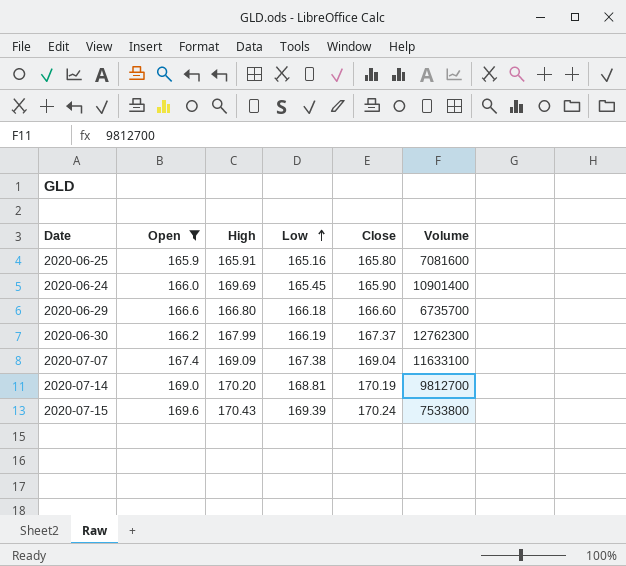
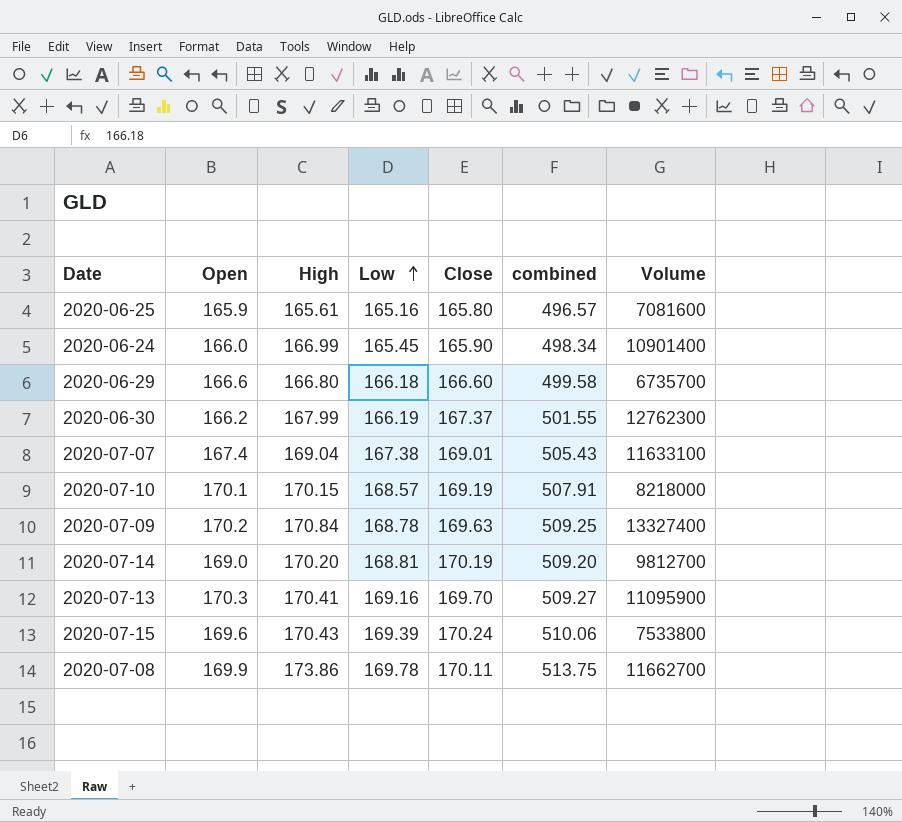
filter: Open <= 169.6 -> none
column combined | formula: none -> [High] + [Low] + [Close]
2020-06-25 | High: 165.91 -> 165.61
2020-06-24 | High: 169.69 -> 166.99
2020-07-07 | High: 169.09 -> 169.04
2020-07-07 | Close: 169.04 -> 169.01

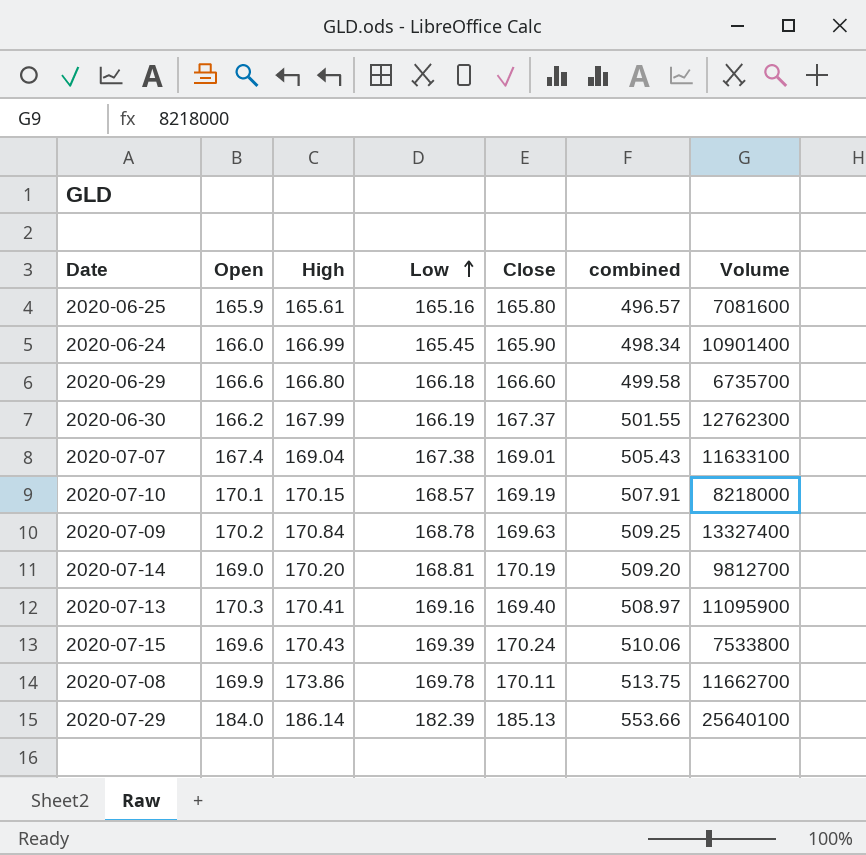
2020-07-13 | Close: 169.70 -> 169.40
2020-07-13 | combined: 509.27 -> 508.97
row 2020-07-29: none -> 184.0 | 186.14 | 182.39 | 185.13 | 553.66 | 25640100

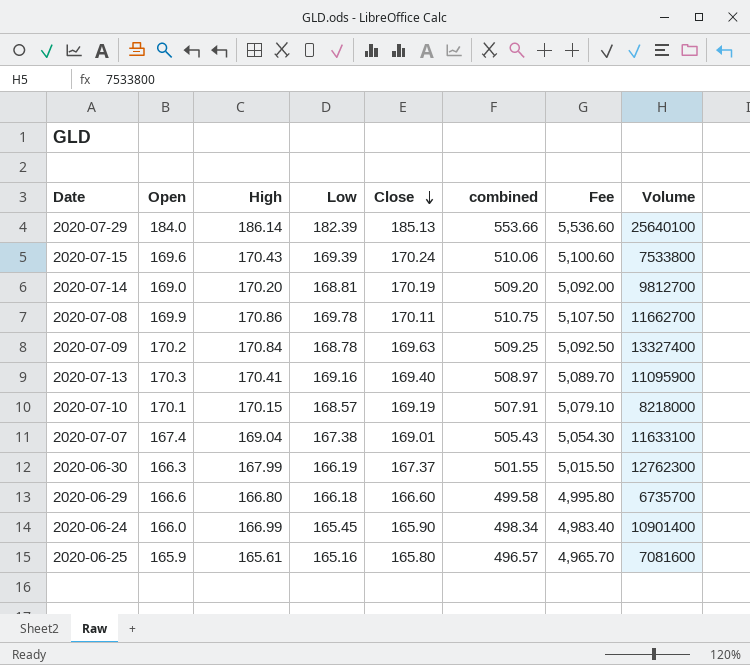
row order: Low ascending -> Close descending
column Fee | formula: none -> [combined] * 10
2020-07-08 | High: 173.86 -> 170.86
2020-07-08 | combined: 513.75 -> 510.75
2020-06-30 | Open: 166.2 -> 166.3

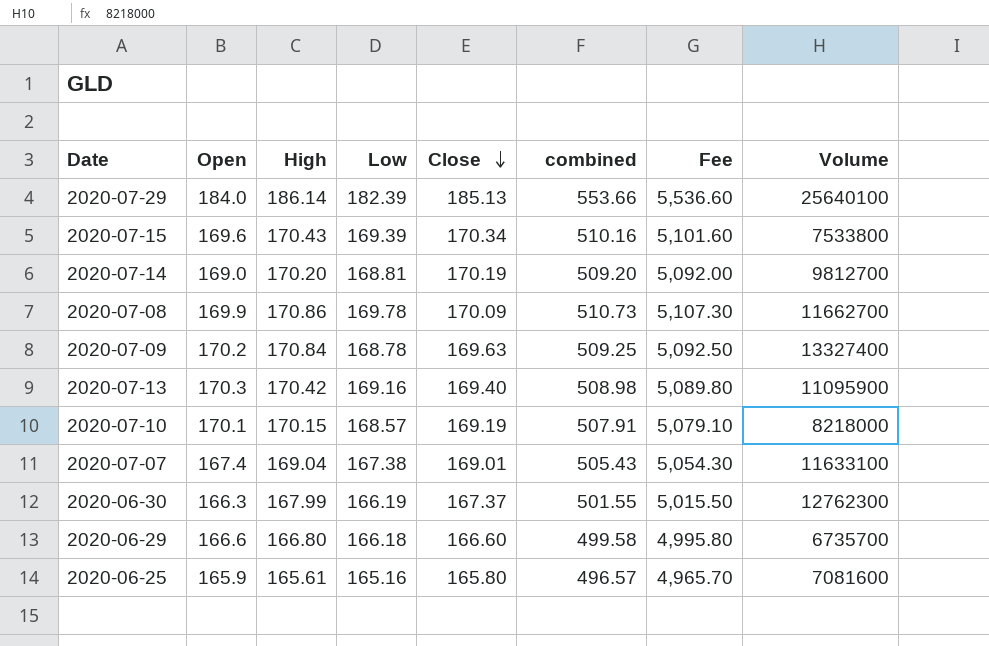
row 2020-06-24: 166.0 | 166.99 | 165.45 | 165.90 | 498.34 | 4,983.40 | 10901400 -> none
2020-07-15 | Close: 170.24 -> 170.34
2020-07-15 | combined: 510.06 -> 510.16
2020-07-15 | Fee: 5,100.60 -> 5,101.60
2020-07-08 | Close: 170.11 -> 170.09
2020-07-08 | combined: 510.75 -> 510.73
2020-07-08 | Fee: 5,107.50 -> 5,107.30
2020-07-13 | High: 170.41 -> 170.42
2020-07-13 | combined: 508.97 -> 508.98
2020-07-13 | Fee: 5,089.70 -> 5,089.80

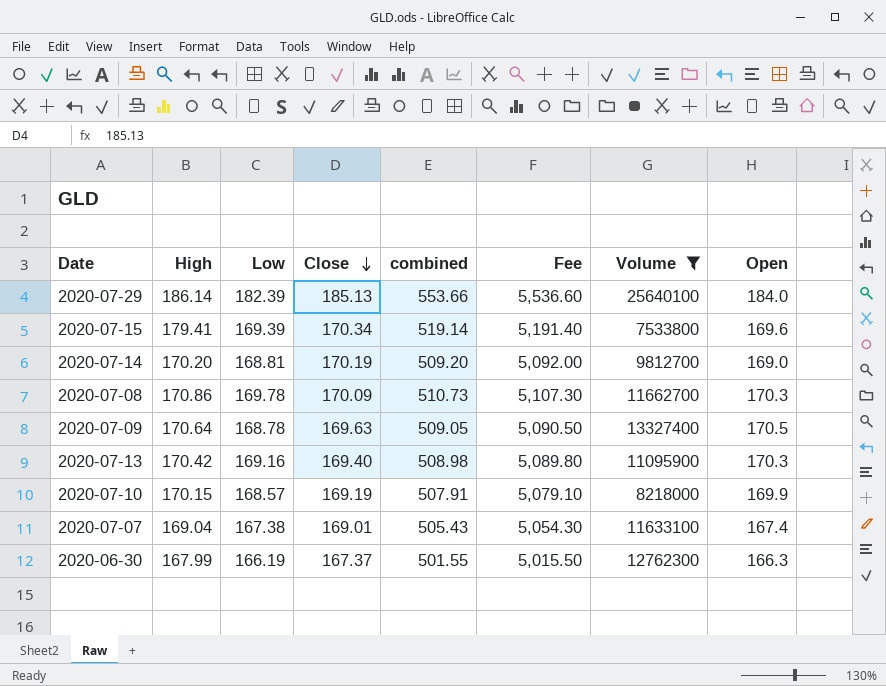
filter: none -> Volume >= 7533800
column Open | position: 2 -> 8
2020-07-15 | High: 170.43 -> 179.41
2020-07-15 | combined: 510.16 -> 519.14
2020-07-15 | Fee: 5,101.60 -> 5,191.40
2020-07-08 | Open: 169.9 -> 170.3
2020-07-09 | High: 170.84 -> 170.64
2020-07-09 | combined: 509.25 -> 509.05
2020-07-09 | Fee: 5,092.50 -> 5,090.50
2020-07-09 | Open: 170.2 -> 170.5
2020-07-10 | Open: 170.1 -> 169.9

